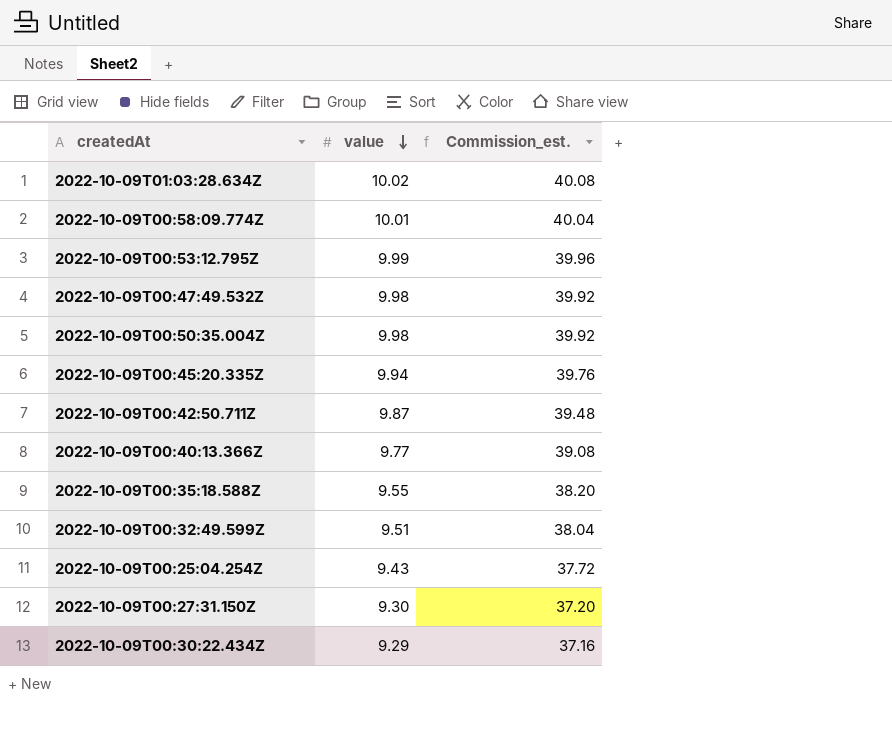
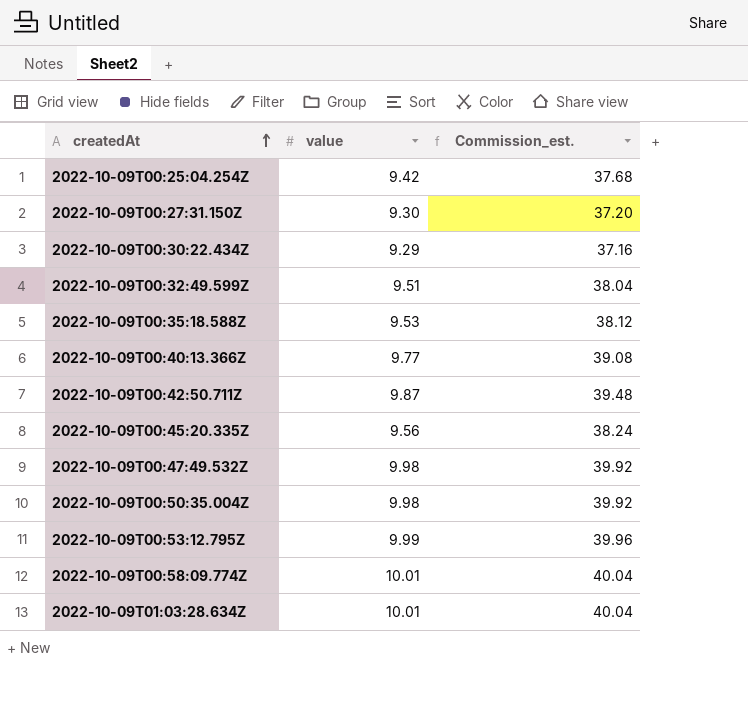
row order: value descending -> createdAt ascending
2022-10-09T00:25:04.254Z | value: 9.43 -> 9.42
2022-10-09T00:25:04.254Z | Commission_est.: 37.72 -> 37.68
2022-10-09T00:35:18.588Z | value: 9.55 -> 9.53
2022-10-09T00:35:18.588Z | Commission_est.: 38.20 -> 38.12
2022-10-09T00:45:20.335Z | value: 9.94 -> 9.56
2022-10-09T00:45:20.335Z | Commission_est.: 39.76 -> 38.24
2022-10-09T01:03:28.634Z | value: 10.02 -> 10.01
2022-10-09T01:03:28.634Z | Commission_est.: 40.08 -> 40.04

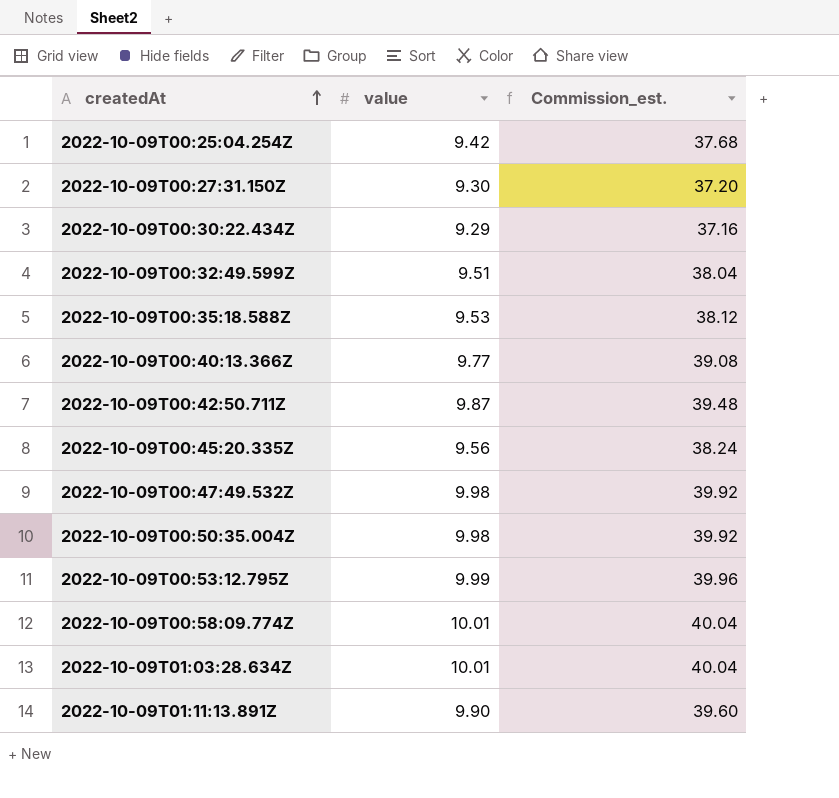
row 2022-10-09T01:11:13.891Z: none -> 9.90 | 39.60

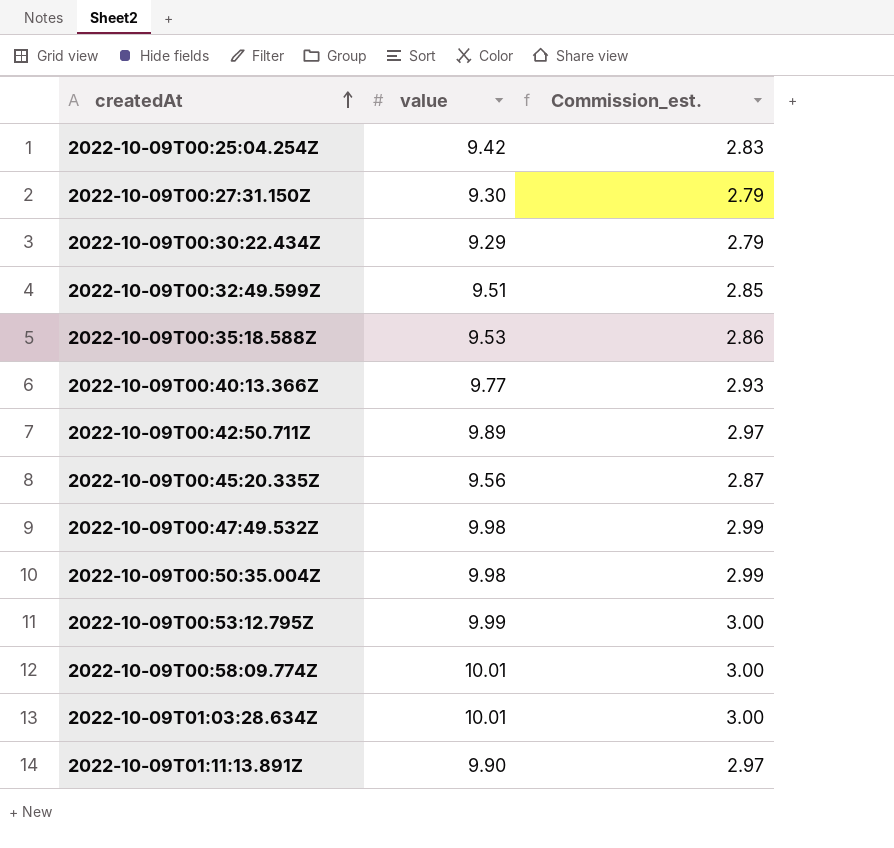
column Commission_est. | formula: [value] * 4 -> [value] * 0.3
2022-10-09T00:42:50.711Z | value: 9.87 -> 9.89

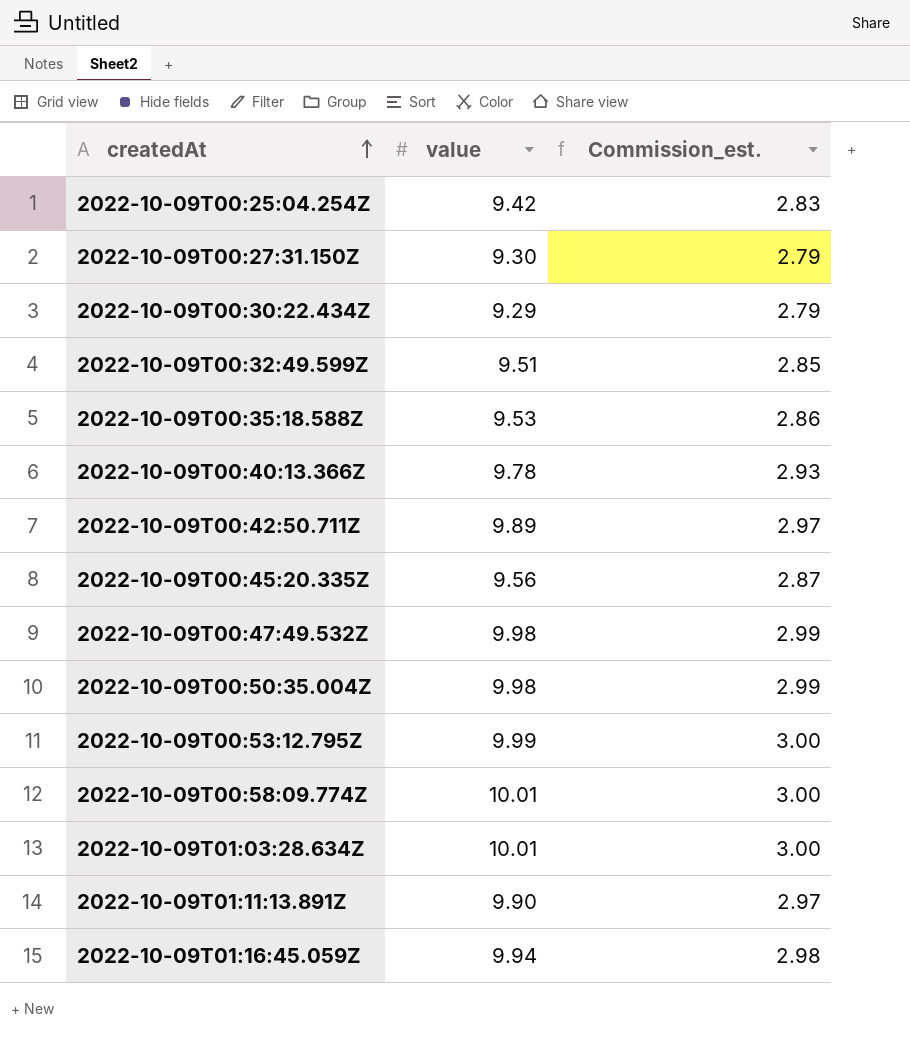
2022-10-09T00:40:13.366Z | value: 9.77 -> 9.78
row 2022-10-09T01:16:45.059Z: none -> 9.94 | 2.98

